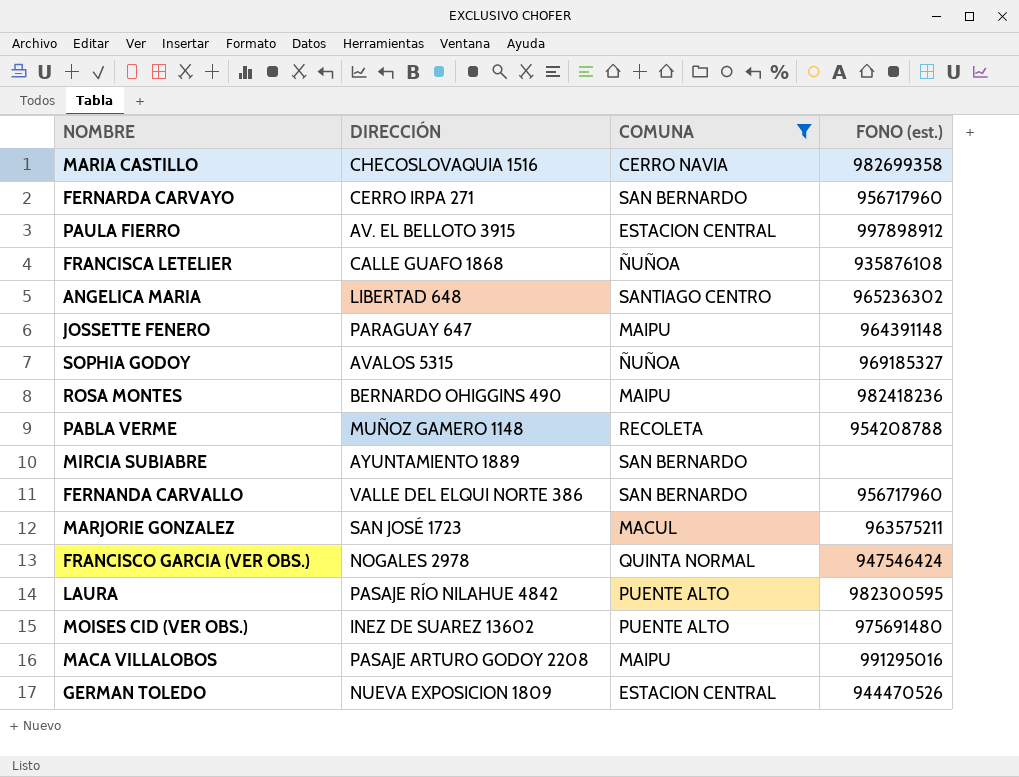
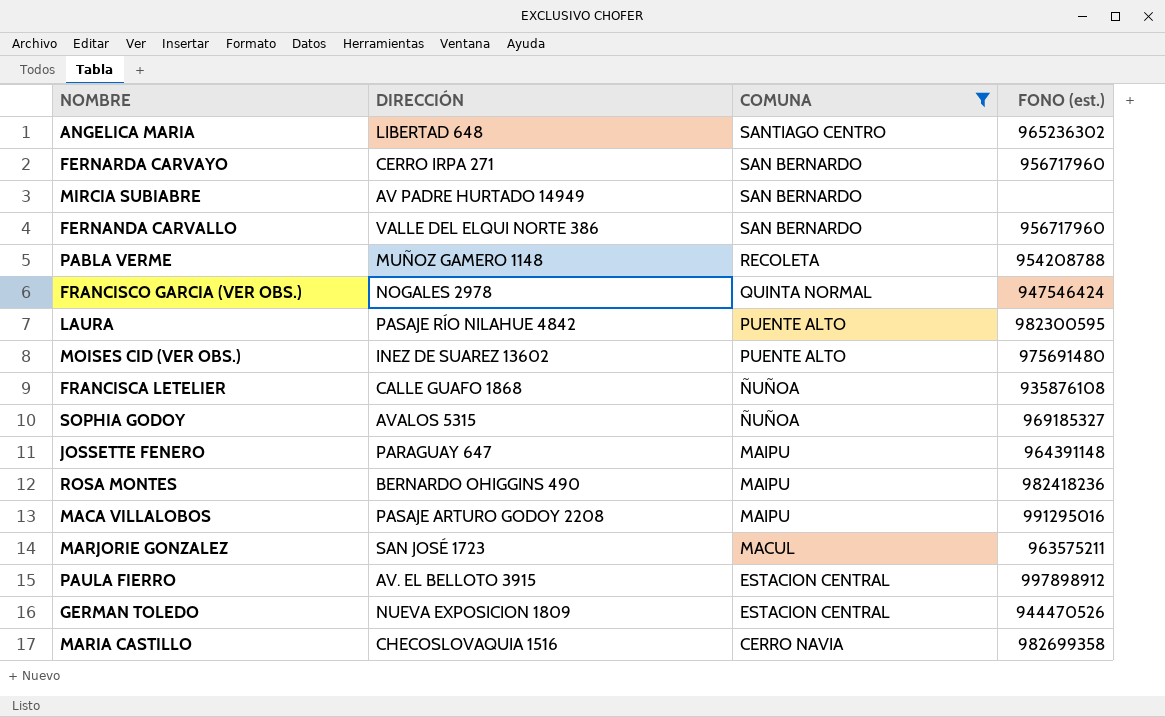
row order: none -> COMUNA descending
MIRCIA SUBIABRE | DIRECCIÓN: AYUNTAMIENTO 1889 -> AV PADRE HURTADO 14949

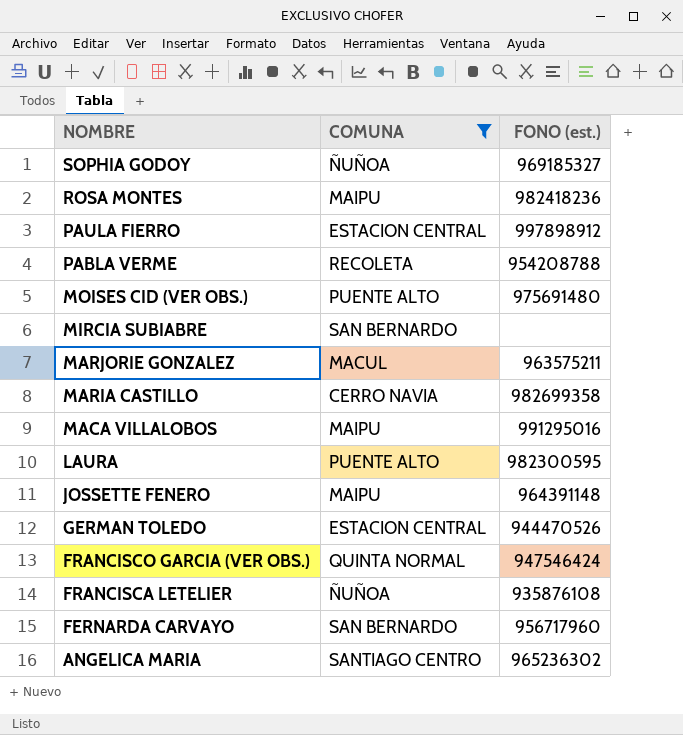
row order: COMUNA descending -> NOMBRE descending
column DIRECCIÓN | position: 2 -> none
row FERNANDA CARVALLO: VALLE DEL ELQUI NORTE 386 | SAN BERNARDO | 956717960 -> none

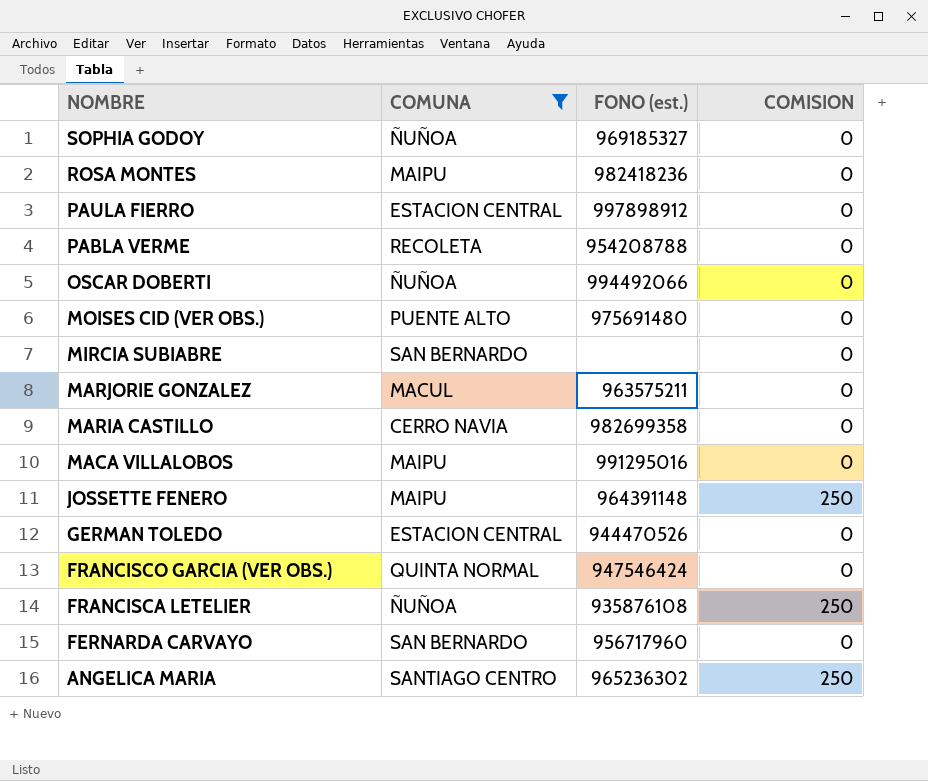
column COMISION | position: none -> 4
row LAURA: PUENTE ALTO | 982300595 -> none
row OSCAR DOBERTI: none -> ÑUÑOA | 994492066 | 0

